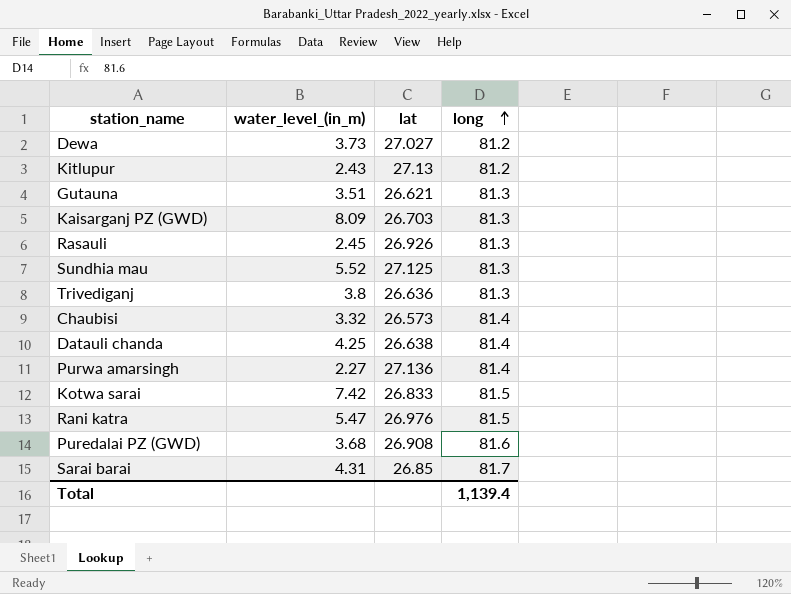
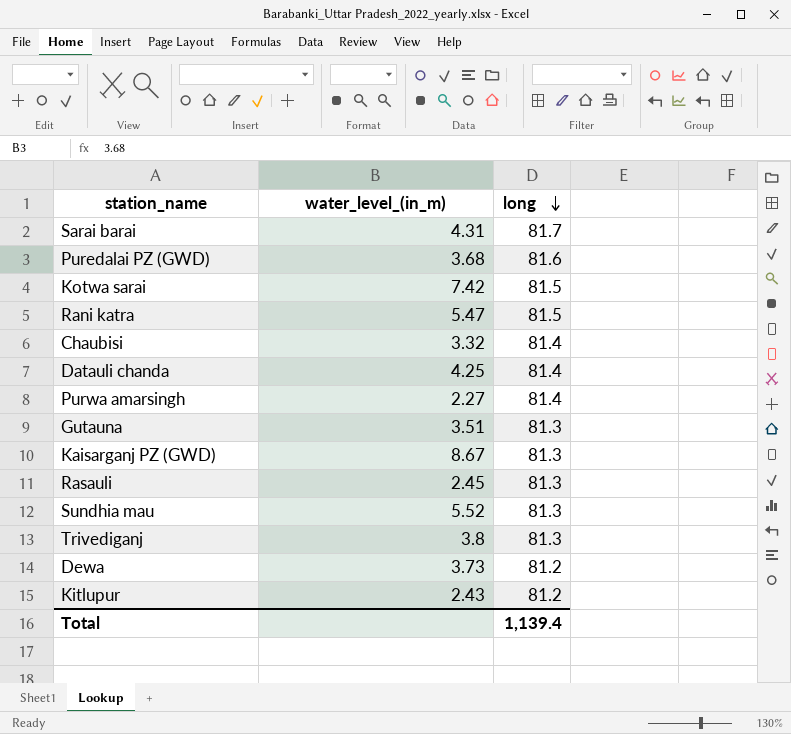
row order: long ascending -> long descending
column lat | position: 3 -> none
Kaisarganj PZ (GWD) | water_level_(in_m): 8.09 -> 8.67

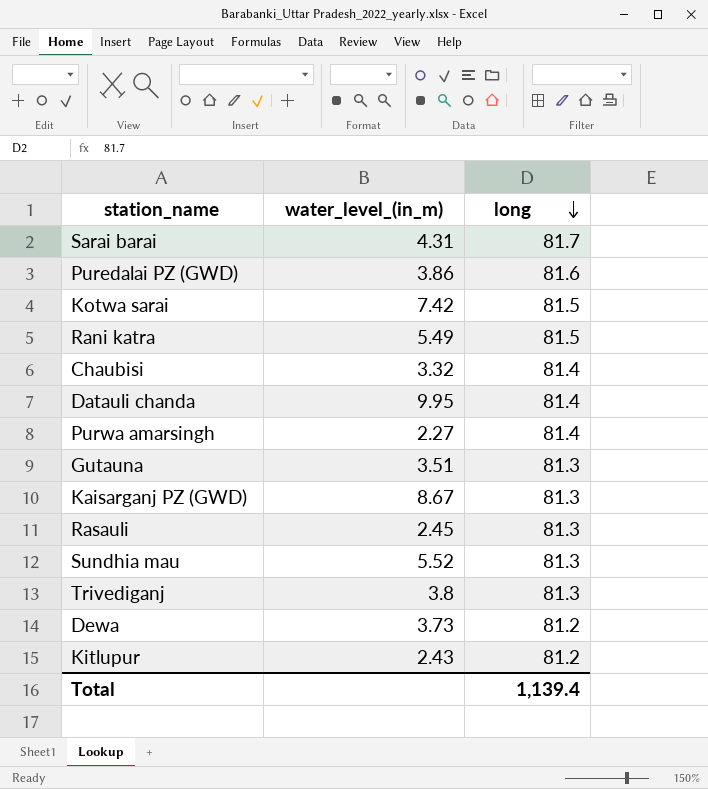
Puredalai PZ (GWD) | water_level_(in_m): 3.68 -> 3.86
Rani katra | water_level_(in_m): 5.47 -> 5.49
Datauli chanda | water_level_(in_m): 4.25 -> 9.95

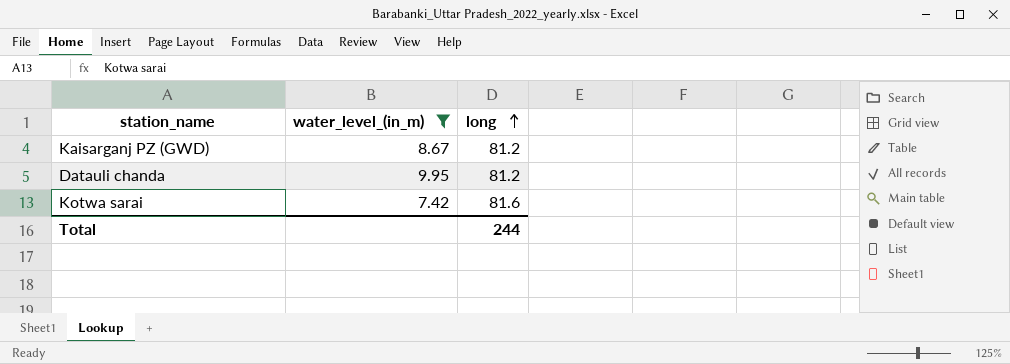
filter: none -> water_level_(in_m) >= 7.42
row order: long descending -> long ascending
Kaisarganj PZ (GWD) | long: 81.3 -> 81.2
Datauli chanda | long: 81.4 -> 81.2
Kotwa sarai | long: 81.5 -> 81.6
Total | long: 1,139.4 -> 244

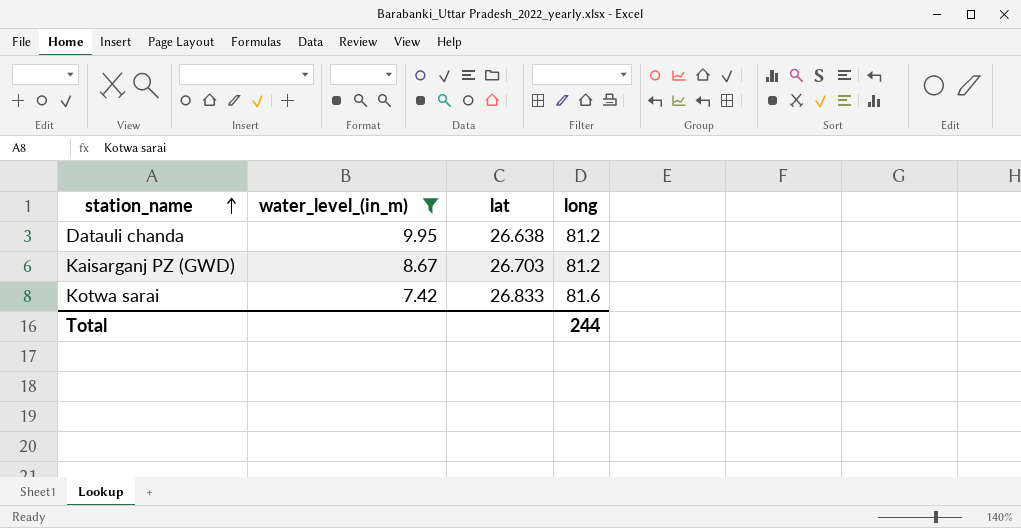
row order: long ascending -> station_name ascending
column lat | position: none -> 3

